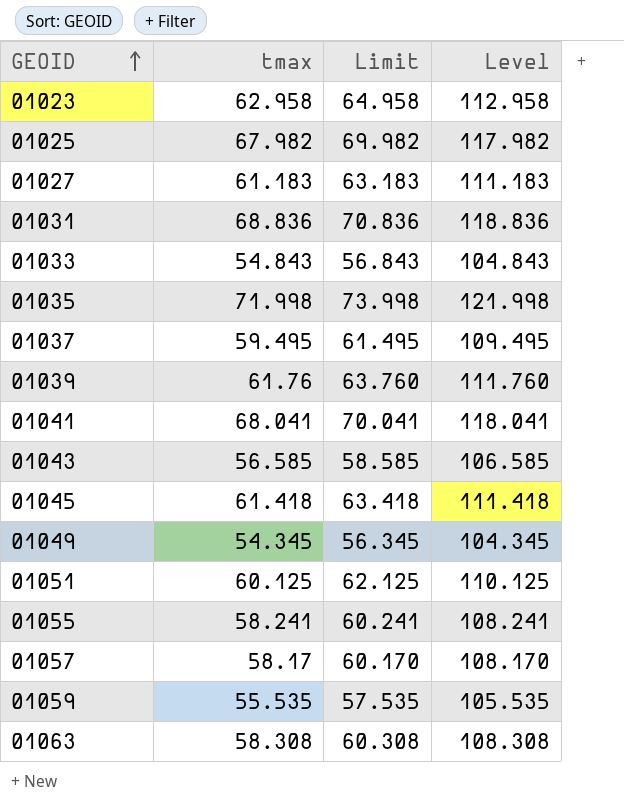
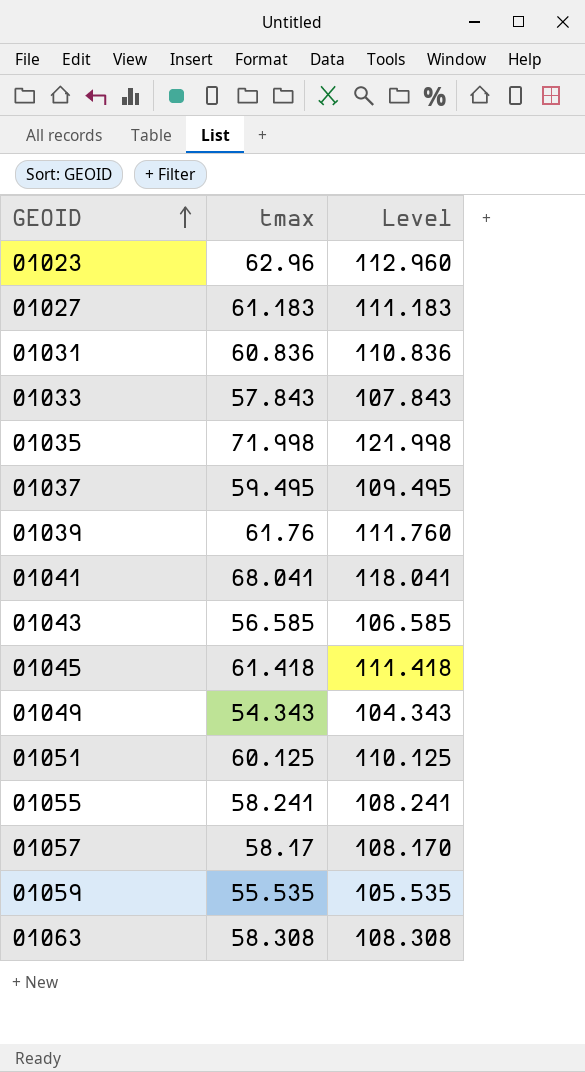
column Limit | formula: [tmax] + 2 -> none
row 01025: 67.982 | 69.982 | 117.982 -> none
01023 | tmax: 62.958 -> 62.96
01023 | Level: 112.958 -> 112.960
01031 | tmax: 68.836 -> 60.836
01031 | Level: 118.836 -> 110.836
01033 | tmax: 54.843 -> 57.843
01033 | Level: 104.843 -> 107.843
01049 | tmax: 54.345 -> 54.343
01049 | Level: 104.345 -> 104.343

